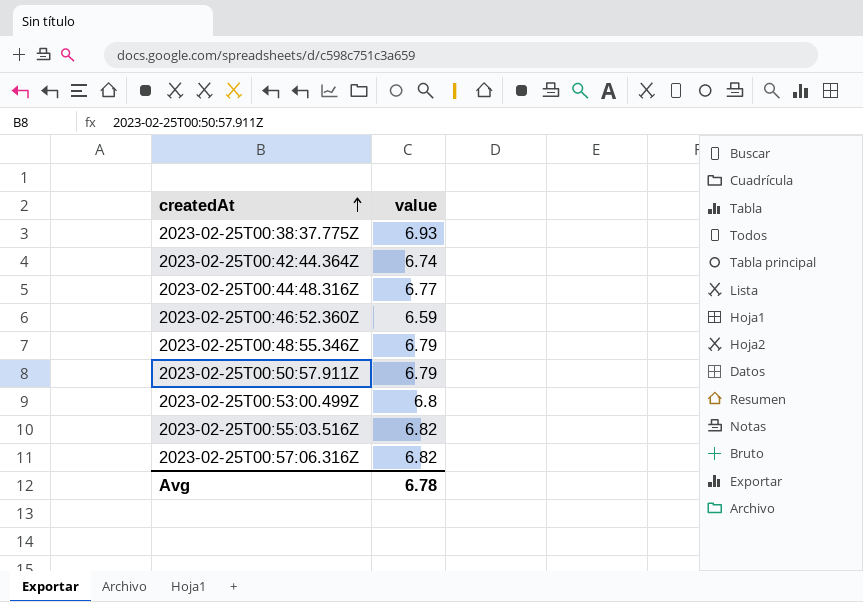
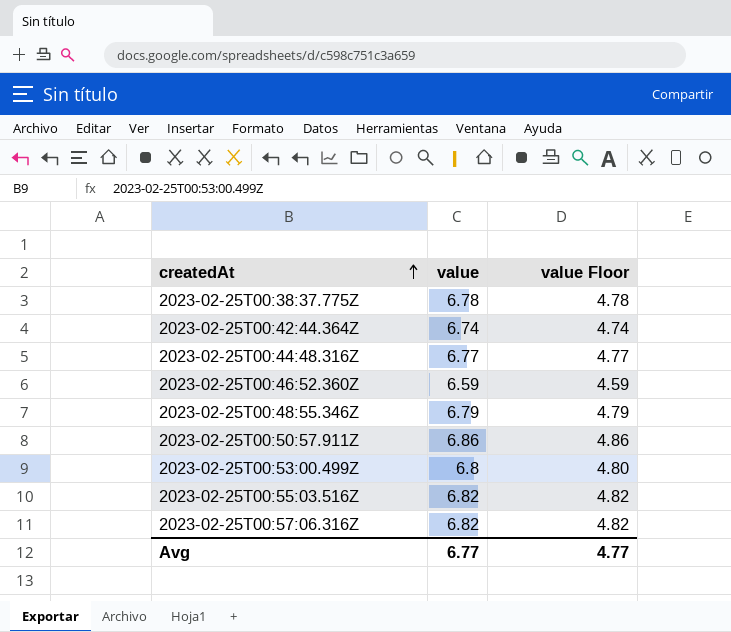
column value Floor | formula: none -> [value] - 2
2023-02-25T00:38:37.775Z | value: 6.93 -> 6.78
2023-02-25T00:50:57.911Z | value: 6.79 -> 6.86
Avg | value: 6.78 -> 6.77

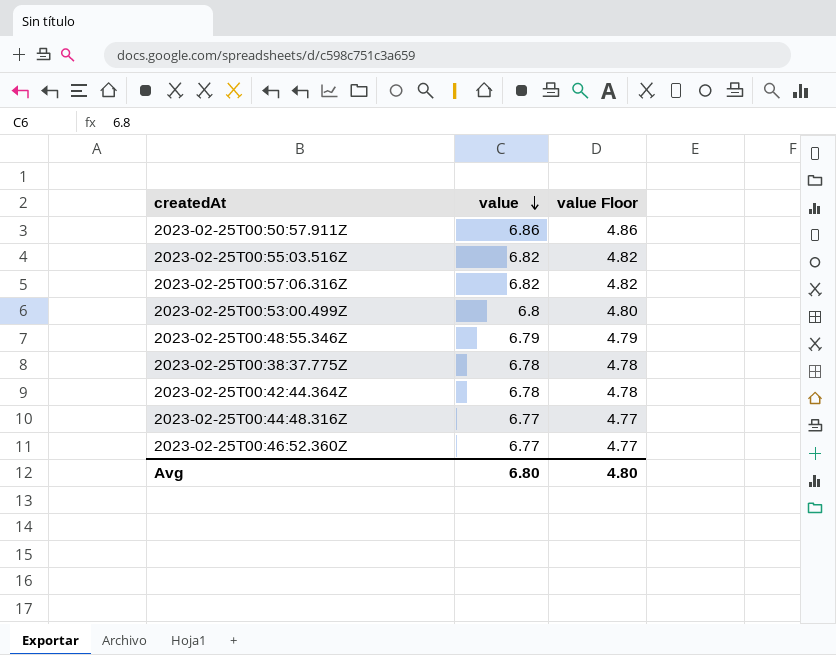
row order: createdAt ascending -> value descending
2023-02-25T00:42:44.364Z | value: 6.74 -> 6.78
2023-02-25T00:42:44.364Z | value Floor: 4.74 -> 4.78
2023-02-25T00:46:52.360Z | value: 6.59 -> 6.77
2023-02-25T00:46:52.360Z | value Floor: 4.59 -> 4.77
Avg | value: 6.77 -> 6.80
Avg | value Floor: 4.77 -> 4.80

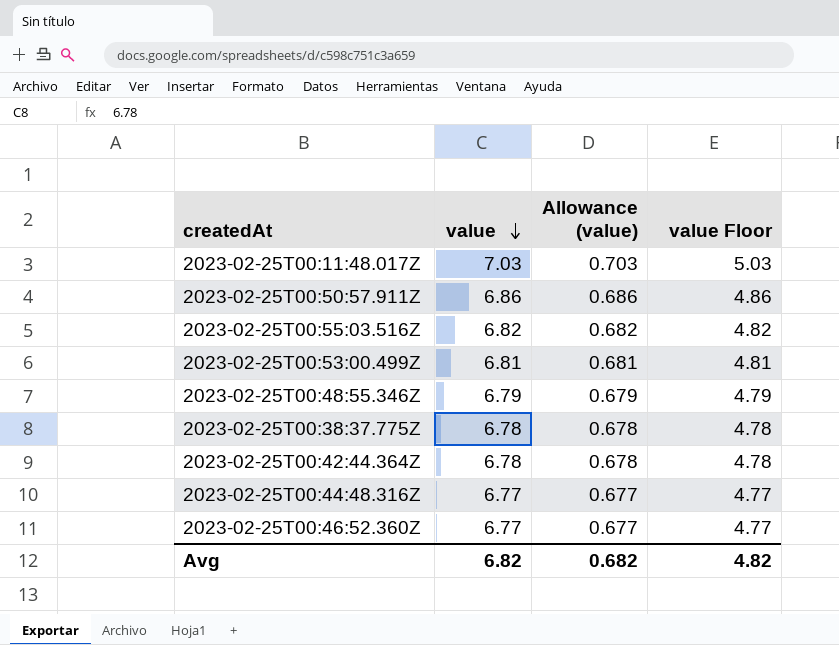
column Allowance (value) | formula: none -> [value] * 0.1
row 2023-02-25T00:57:06.316Z: 6.82 | 4.82 -> none
row 2023-02-25T00:11:48.017Z: none -> 7.03 | 0.703 | 5.03
2023-02-25T00:53:00.499Z | value: 6.8 -> 6.81
2023-02-25T00:53:00.499Z | value Floor: 4.80 -> 4.81
Avg | value: 6.80 -> 6.82
Avg | value Floor: 4.80 -> 4.82

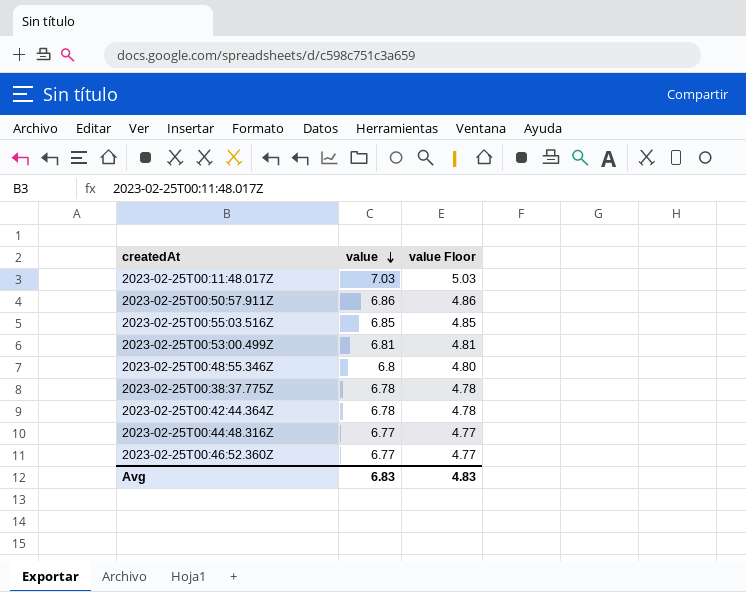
column Allowance (value) | formula: [value] * 0.1 -> none
2023-02-25T00:55:03.516Z | value: 6.82 -> 6.85
2023-02-25T00:55:03.516Z | value Floor: 4.82 -> 4.85
2023-02-25T00:48:55.346Z | value: 6.79 -> 6.8
2023-02-25T00:48:55.346Z | value Floor: 4.79 -> 4.80
Avg | value: 6.82 -> 6.83
Avg | value Floor: 4.82 -> 4.83

